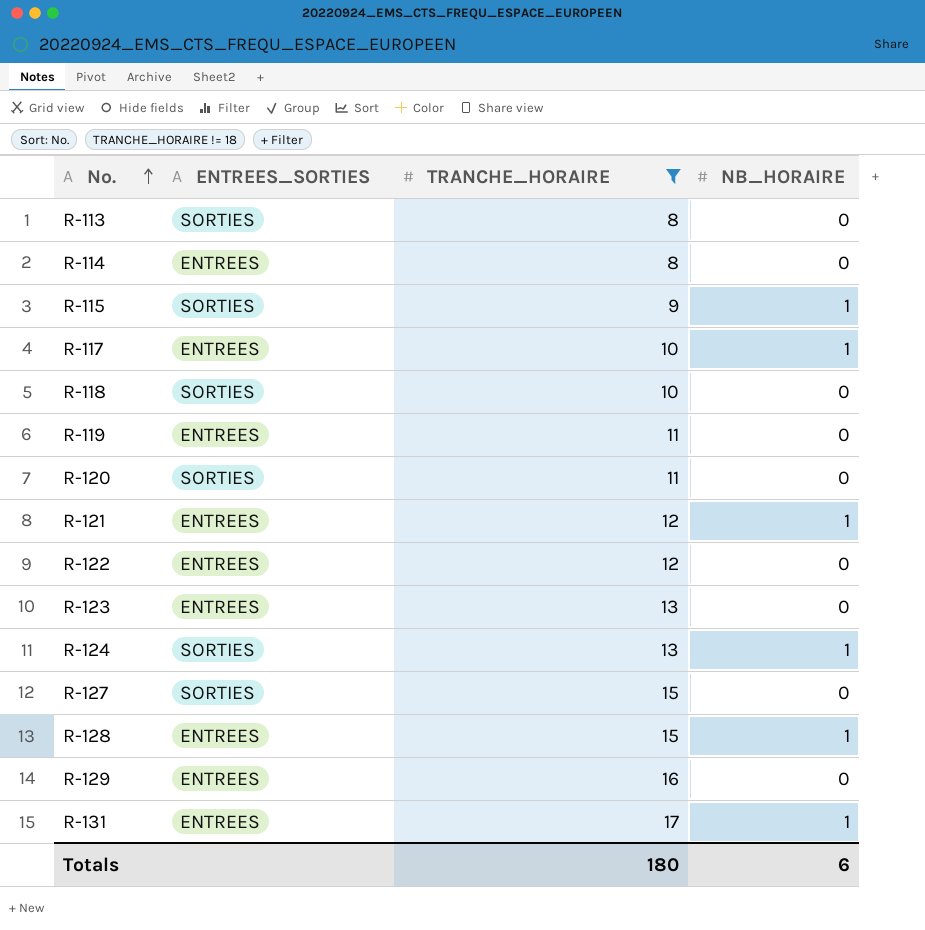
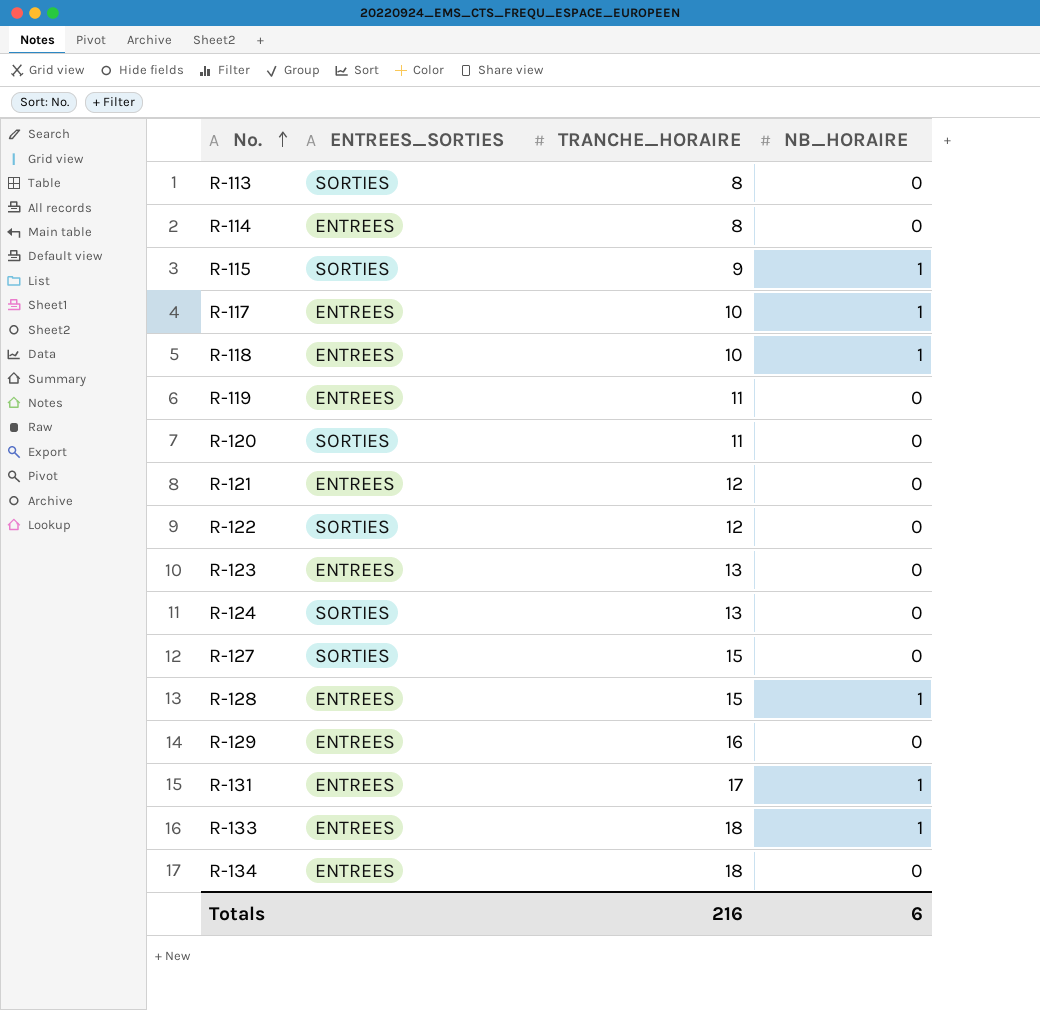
filter: TRANCHE_HORAIRE != 18 -> none
R-118 | ENTREES_SORTIES: SORTIES -> ENTREES
R-118 | NB_HORAIRE: 0 -> 1
R-121 | NB_HORAIRE: 1 -> 0
R-122 | ENTREES_SORTIES: ENTREES -> SORTIES
R-124 | NB_HORAIRE: 1 -> 0
Totals | TRANCHE_HORAIRE: 180 -> 216

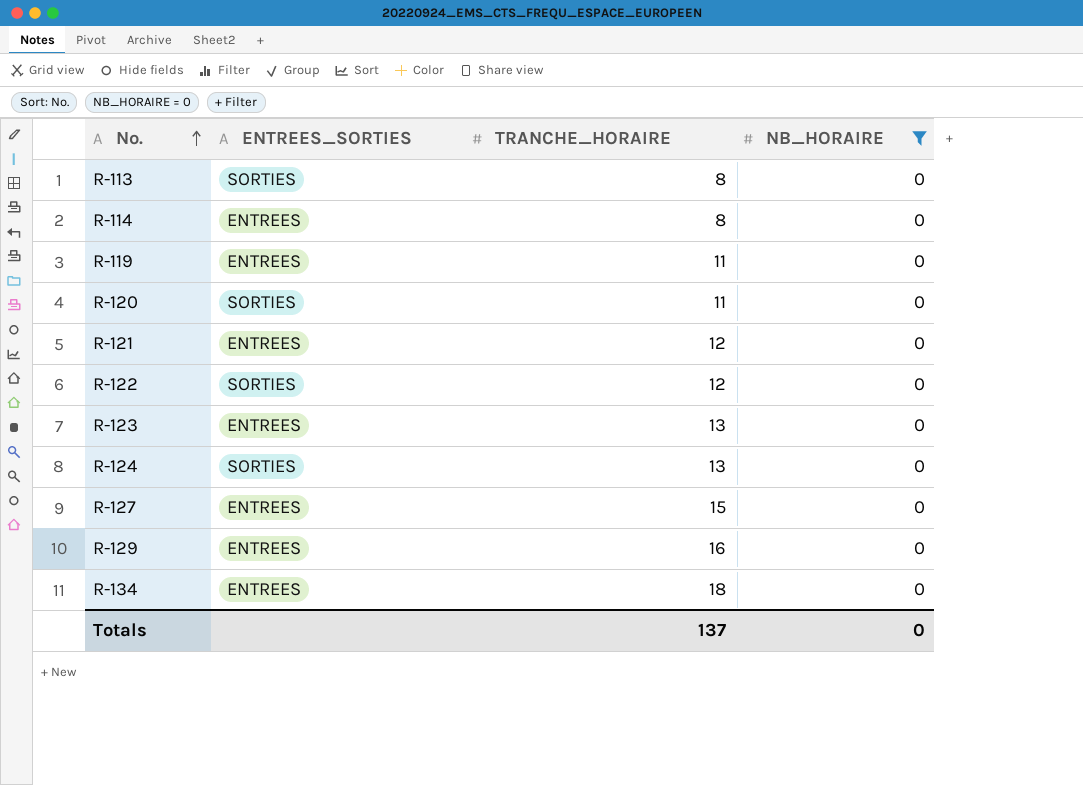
filter: none -> NB_HORAIRE = 0
R-127 | ENTREES_SORTIES: SORTIES -> ENTREES
Totals | TRANCHE_HORAIRE: 216 -> 137
Totals | NB_HORAIRE: 6 -> 0

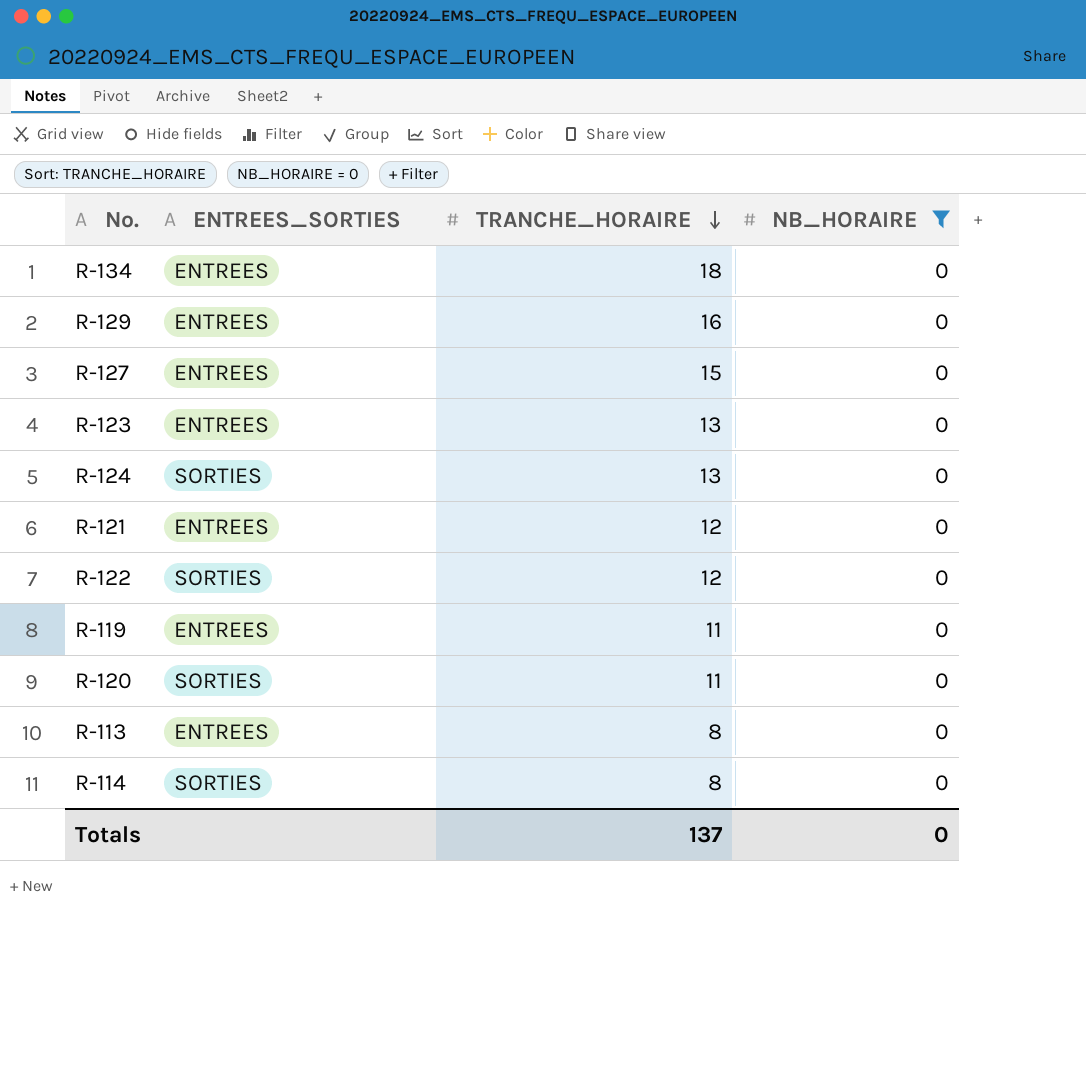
row order: No. ascending -> TRANCHE_HORAIRE descending
R-113 | ENTREES_SORTIES: SORTIES -> ENTREES
R-114 | ENTREES_SORTIES: ENTREES -> SORTIES

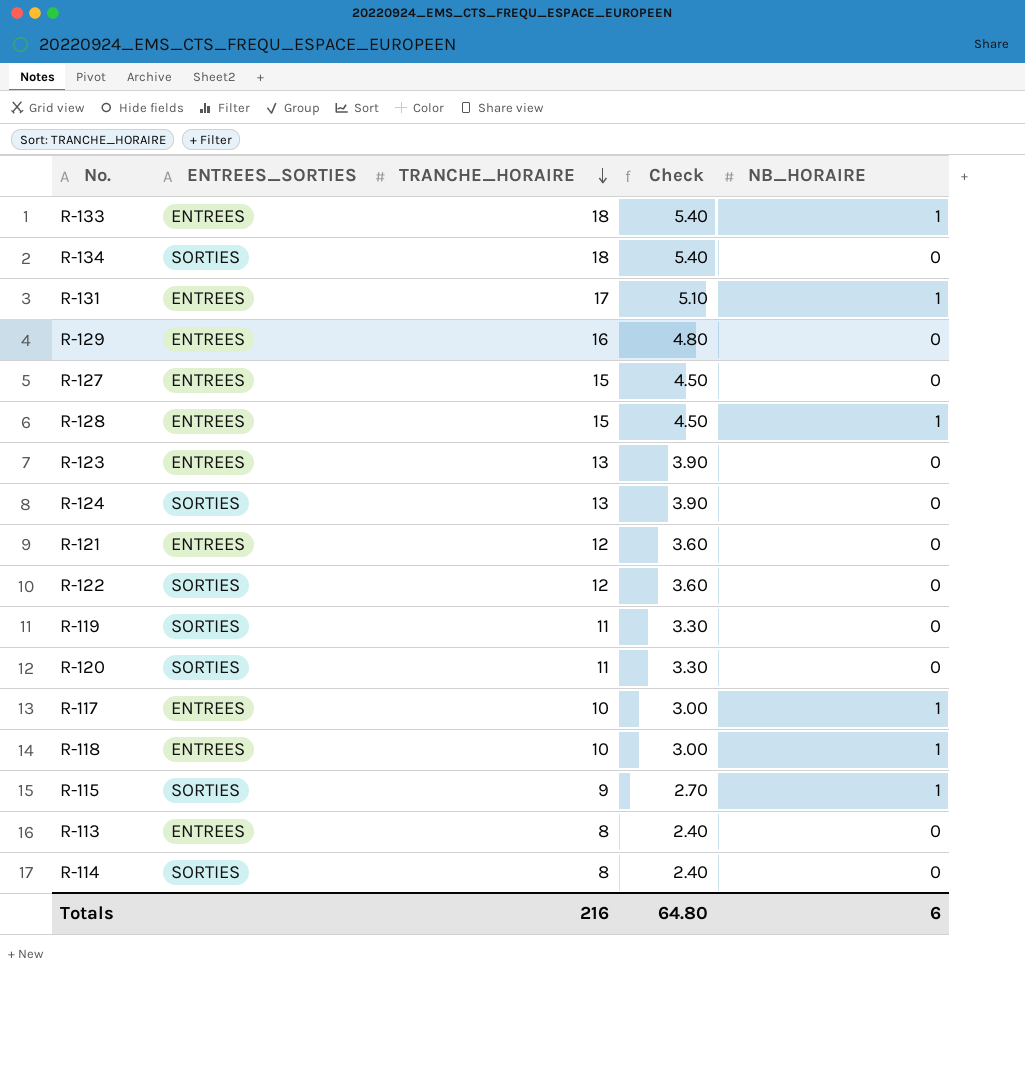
filter: NB_HORAIRE = 0 -> none
column Check | formula: none -> [TRANCHE_HORAIRE] * 0.3
R-134 | ENTREES_SORTIES: ENTREES -> SORTIES
R-119 | ENTREES_SORTIES: ENTREES -> SORTIES
Totals | TRANCHE_HORAIRE: 137 -> 216
Totals | NB_HORAIRE: 0 -> 6

